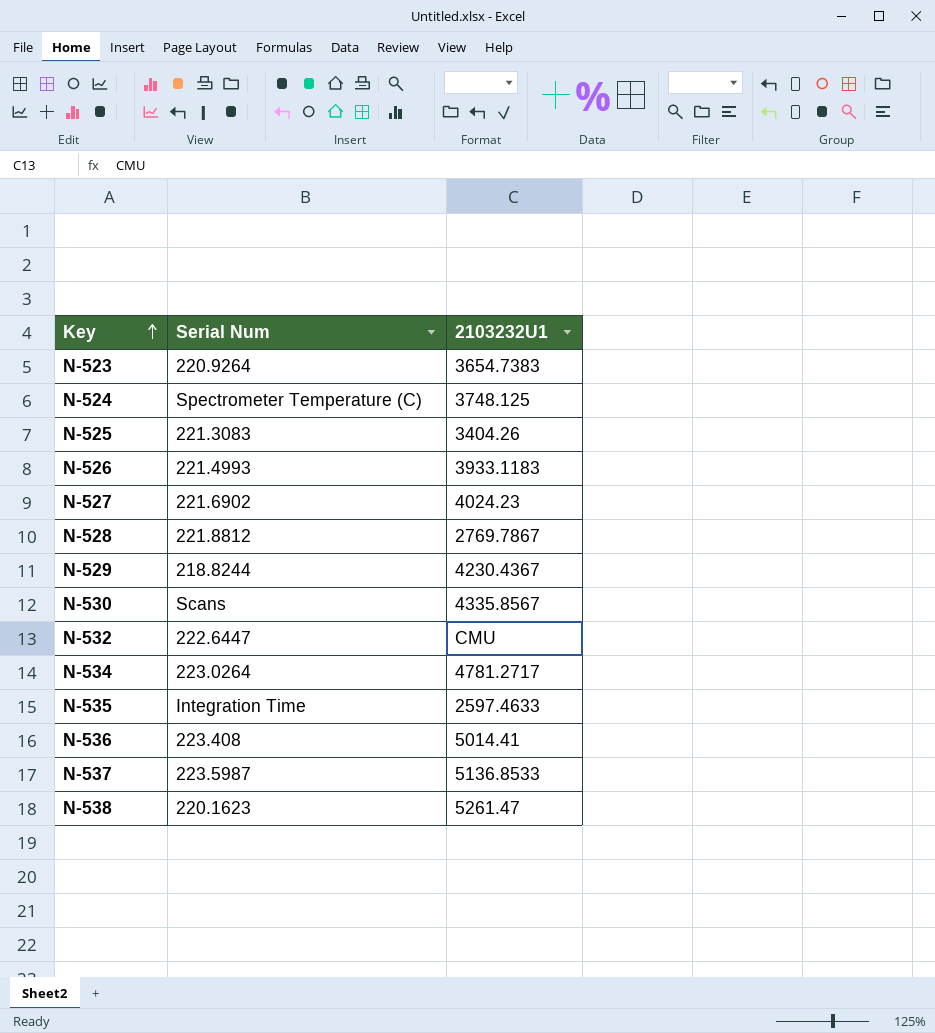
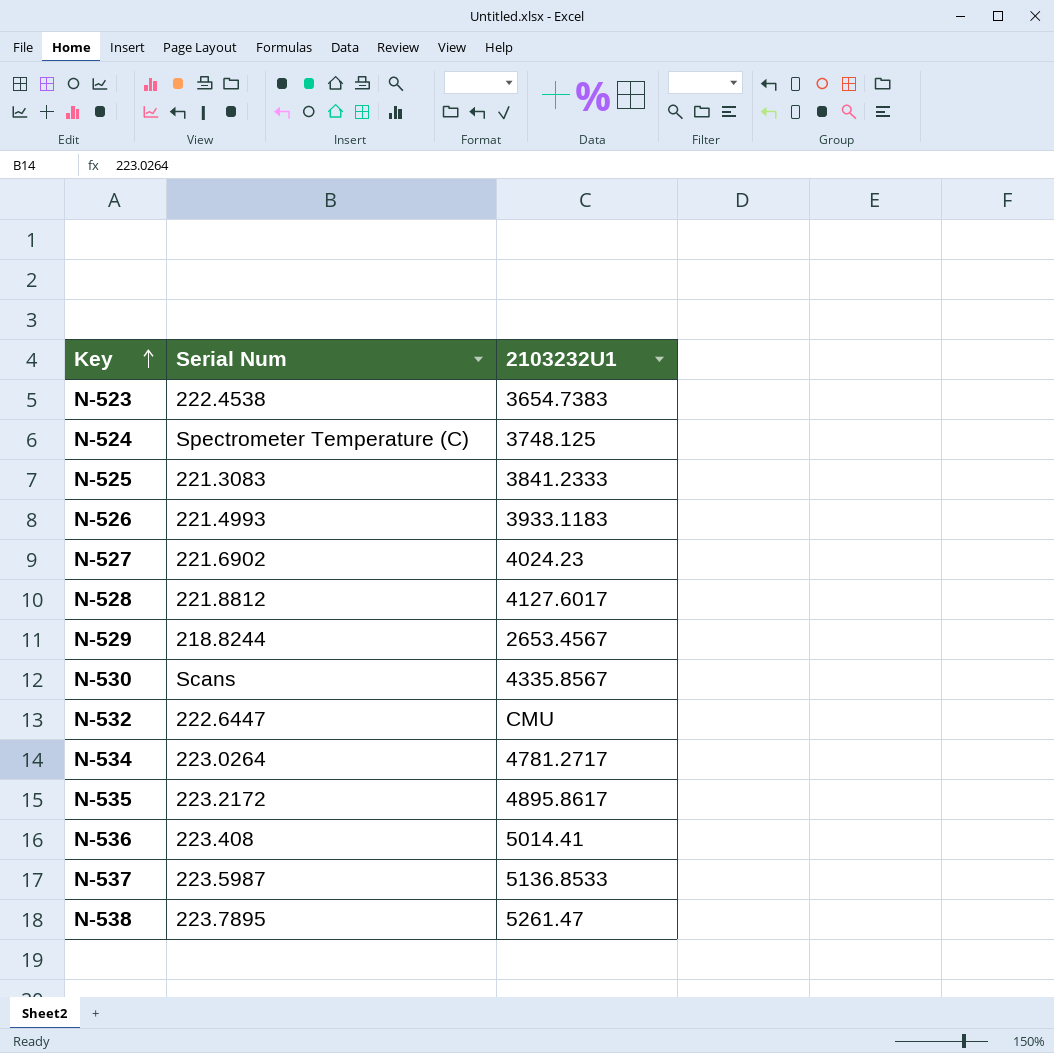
N-523 | Serial Num: 220.9264 -> 222.4538
N-525 | 2103232U1: 3404.26 -> 3841.2333
N-528 | 2103232U1: 2769.7867 -> 4127.6017
N-529 | 2103232U1: 4230.4367 -> 2653.4567
N-535 | Serial Num: Integration Time -> 223.2172
N-535 | 2103232U1: 2597.4633 -> 4895.8617
N-538 | Serial Num: 220.1623 -> 223.7895

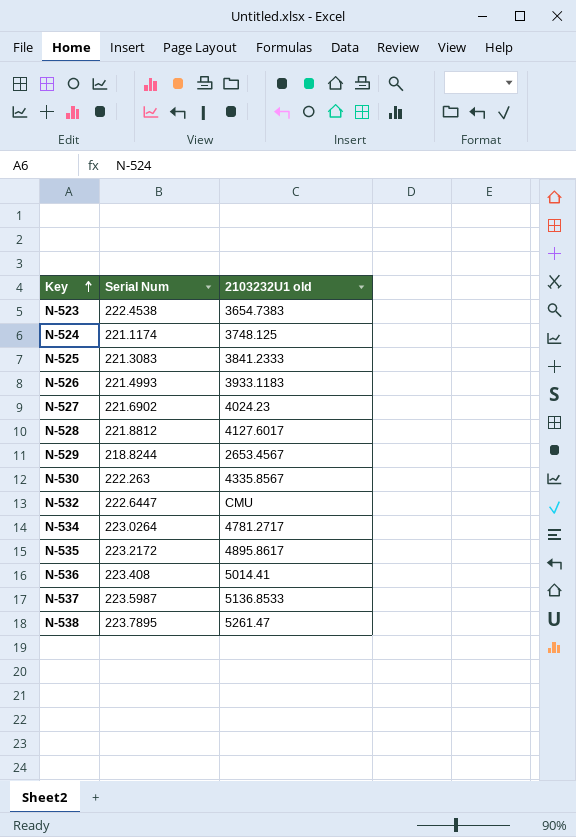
column name: 2103232U1 -> 2103232U1 old
N-524 | Serial Num: Spectrometer Temperature (C) -> 221.1174
N-530 | Serial Num: Scans -> 222.263

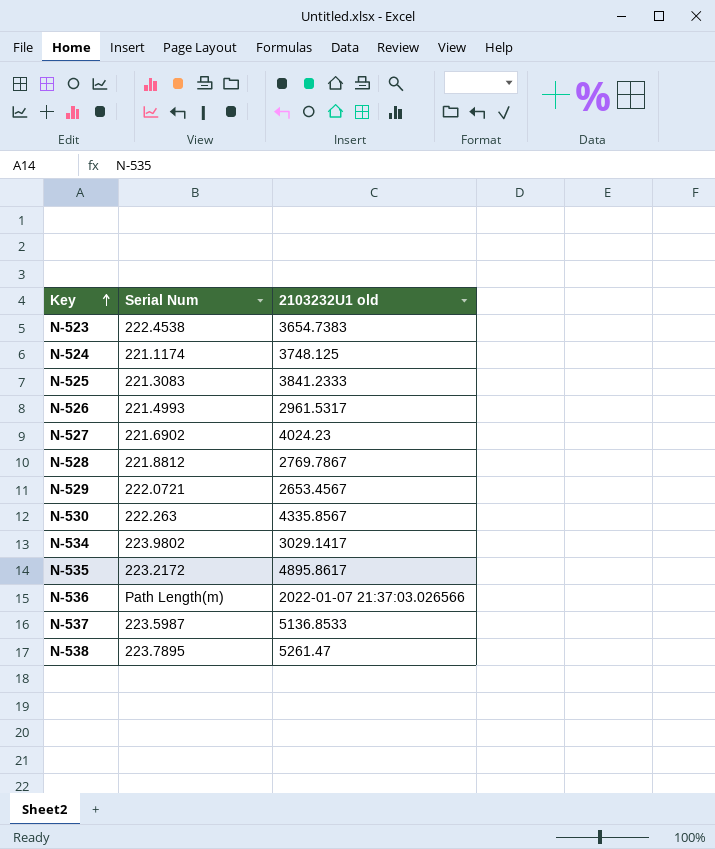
row N-532: 222.6447 | CMU -> none
N-526 | 2103232U1 old: 3933.1183 -> 2961.5317
N-528 | 2103232U1 old: 4127.6017 -> 2769.7867
N-529 | Serial Num: 218.8244 -> 222.0721
N-534 | Serial Num: 223.0264 -> 223.9802
N-534 | 2103232U1 old: 4781.2717 -> 3029.1417
N-536 | Serial Num: 223.408 -> Path Length(m)
N-536 | 2103232U1 old: 5014.41 -> 2022-01-07 21:37:03.026566

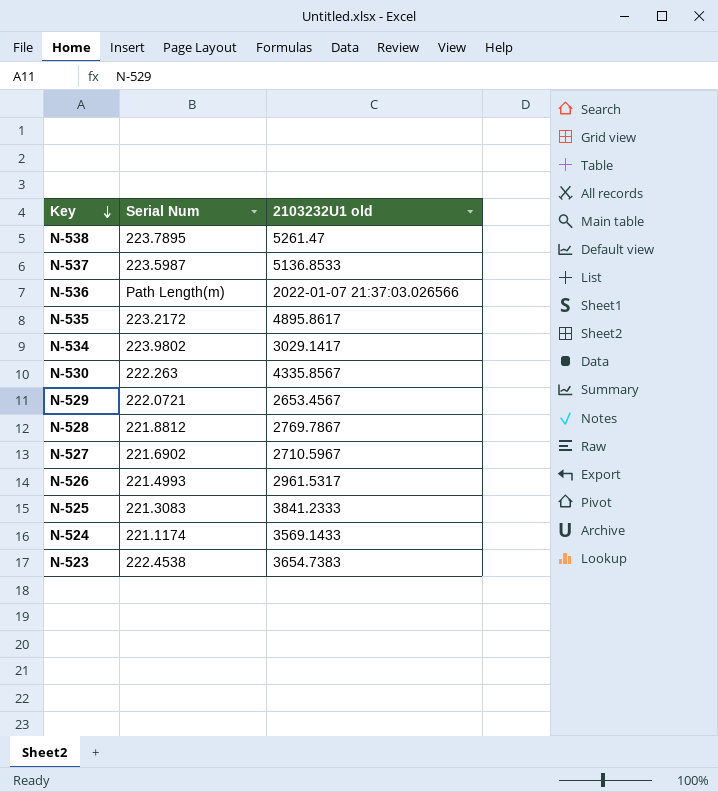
row order: Key ascending -> Key descending
N-527 | 2103232U1 old: 4024.23 -> 2710.5967
N-524 | 2103232U1 old: 3748.125 -> 3569.1433

